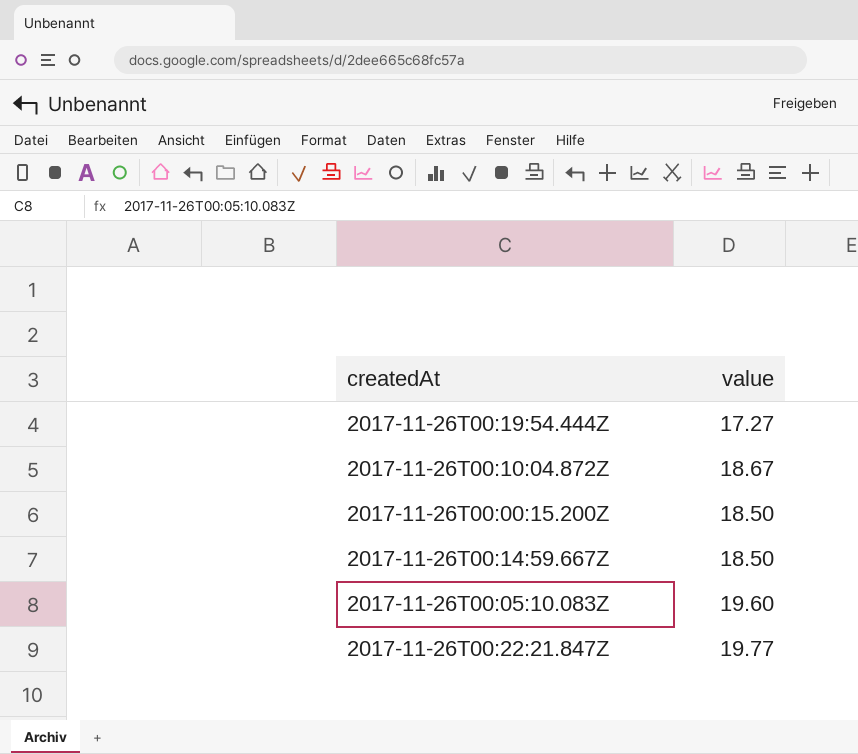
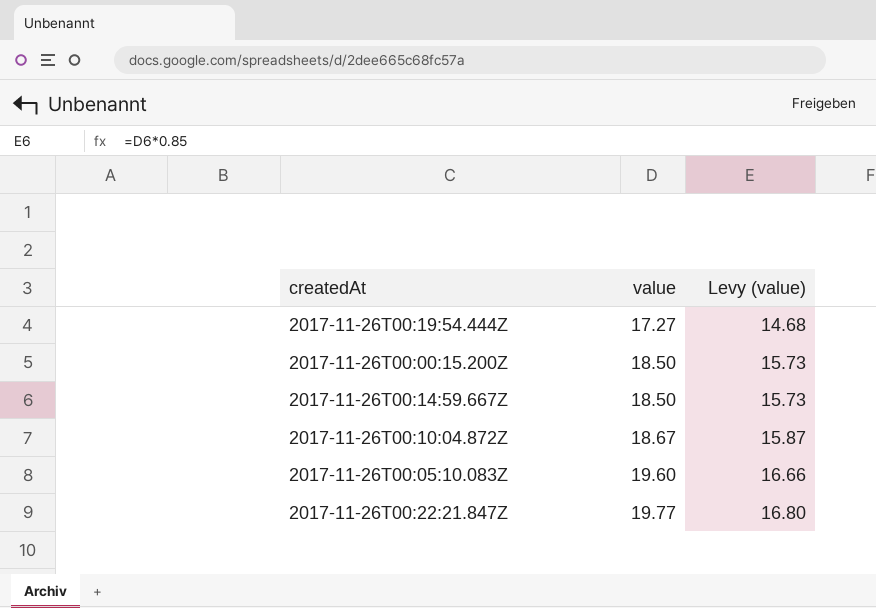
row order: none -> value ascending
column Levy (value) | formula: none -> [value] * 0.85

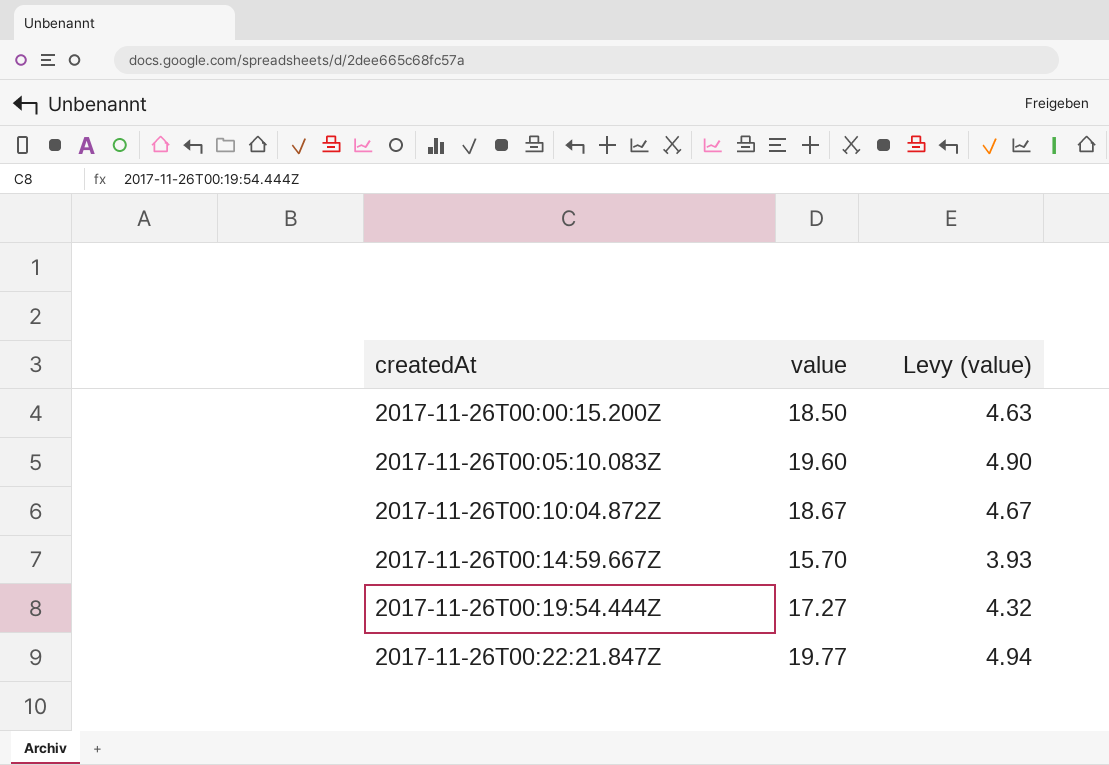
row order: value ascending -> createdAt ascending
column Levy (value) | formula: [value] * 0.85 -> [value] * 0.25
2017-11-26T00:14:59.667Z | value: 18.50 -> 15.70

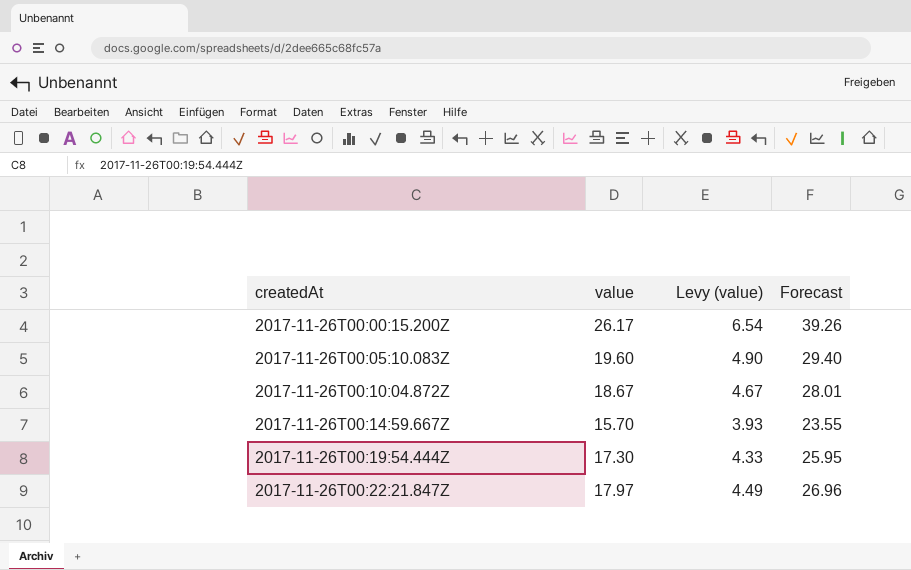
column Forecast | formula: none -> [value] * 1.5
2017-11-26T00:00:15.200Z | value: 18.50 -> 26.17
2017-11-26T00:00:15.200Z | Levy (value): 4.63 -> 6.54
2017-11-26T00:19:54.444Z | value: 17.27 -> 17.30
2017-11-26T00:19:54.444Z | Levy (value): 4.32 -> 4.33
2017-11-26T00:22:21.847Z | value: 19.77 -> 17.97
2017-11-26T00:22:21.847Z | Levy (value): 4.94 -> 4.49

